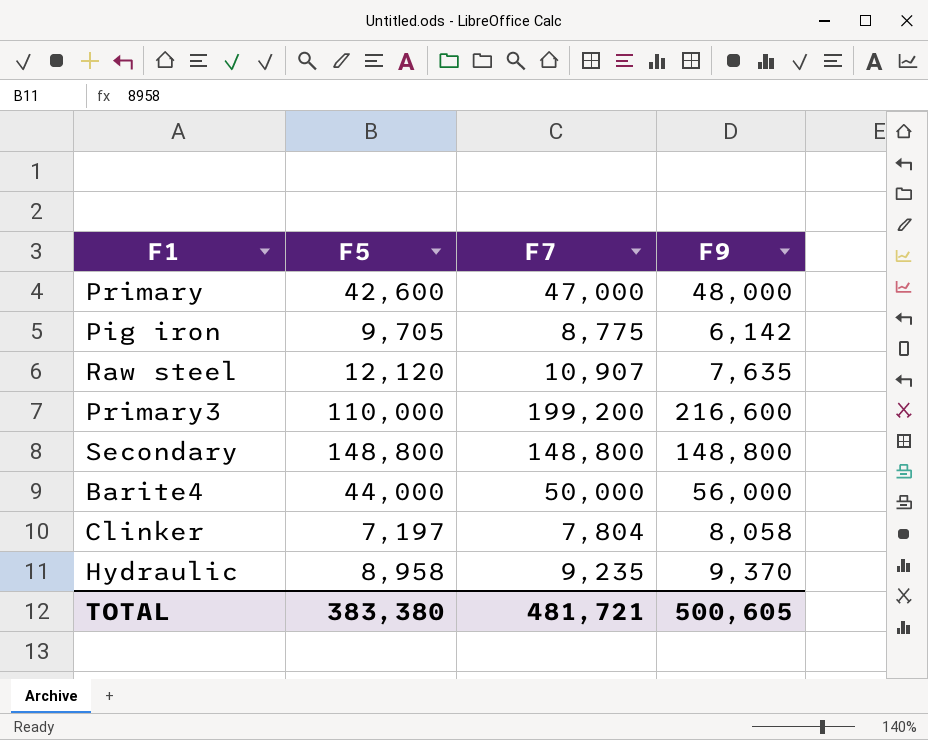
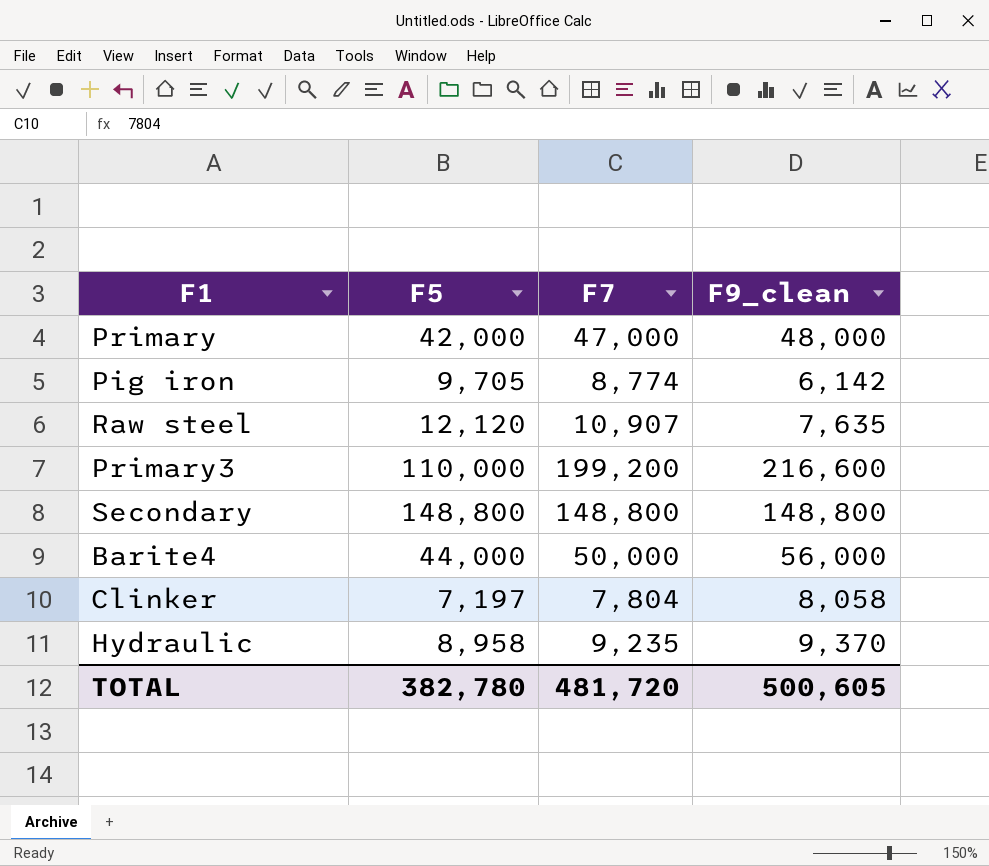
column name: F9 -> F9_clean
Primary | F5: 42,600 -> 42,000
Pig iron | F7: 8,775 -> 8,774
TOTAL | F5: 383,380 -> 382,780
TOTAL | F7: 481,721 -> 481,720

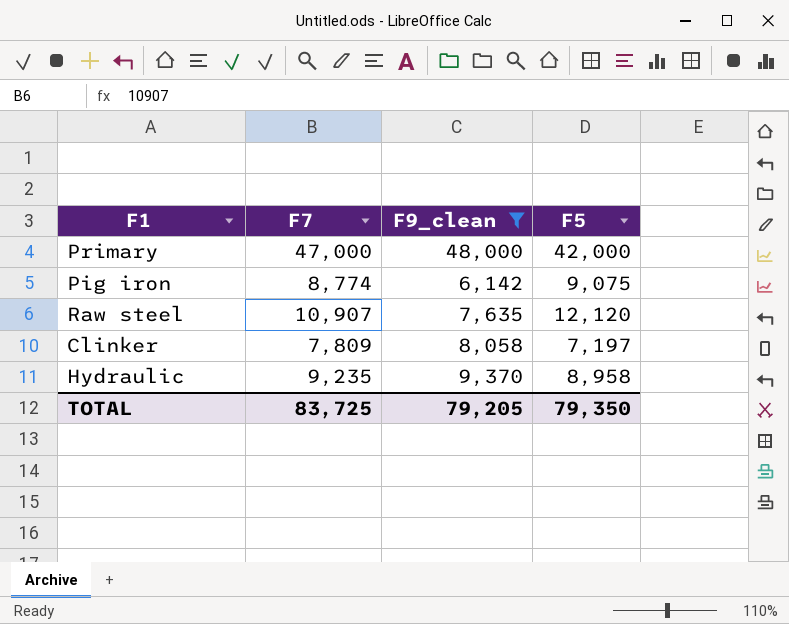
filter: none -> F9_clean <= 48,000
column F5 | position: 2 -> 4
Pig iron | F5: 9,705 -> 9,075
Clinker | F7: 7,804 -> 7,809
TOTAL | F7: 481,720 -> 83,725
TOTAL | F9_clean: 500,605 -> 79,205
TOTAL | F5: 382,780 -> 79,350

